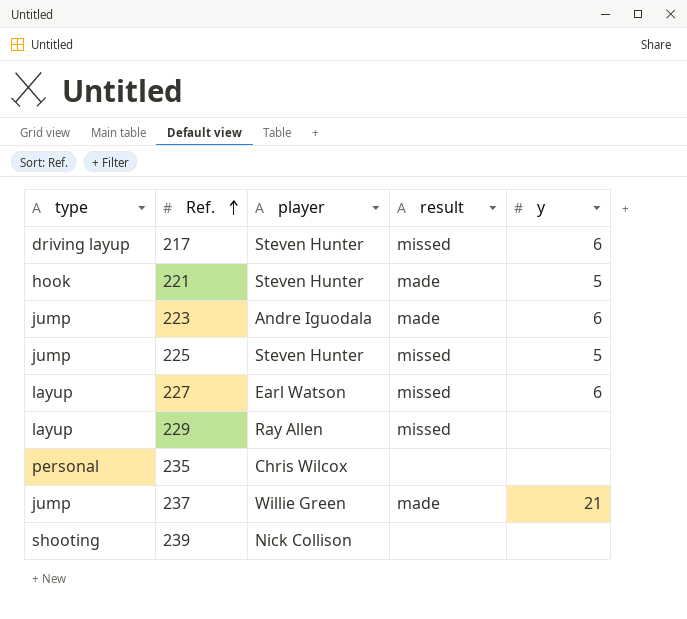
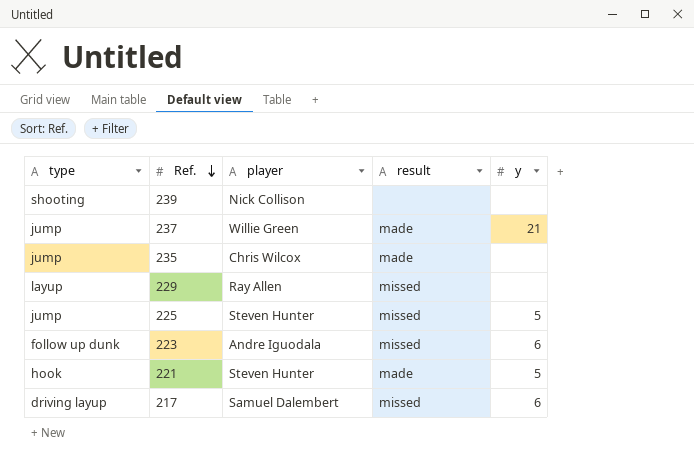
row order: Ref. ascending -> Ref. descending
row 227: layup | Earl Watson | missed | 6 -> none
235 | type: personal -> jump
235 | result: none -> made
223 | type: jump -> follow up dunk
223 | result: made -> missed
217 | player: Steven Hunter -> Samuel Dalembert

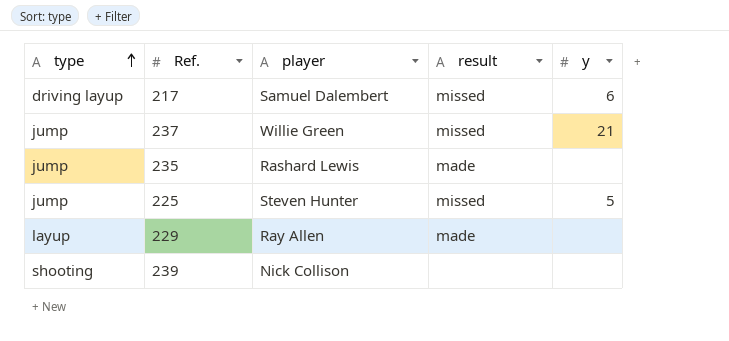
row order: Ref. descending -> type ascending
row 223: follow up dunk | Andre Iguodala | missed | 6 -> none
row 221: hook | Steven Hunter | made | 5 -> none
237 | result: made -> missed
235 | player: Chris Wilcox -> Rashard Lewis
229 | result: missed -> made

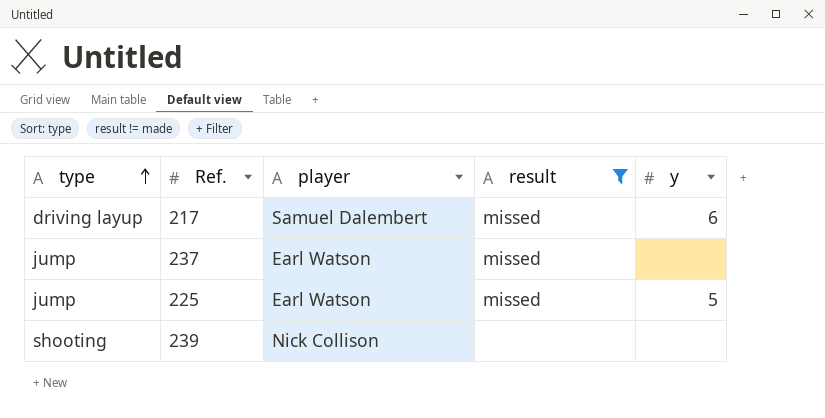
filter: none -> result != made
237 | player: Willie Green -> Earl Watson
237 | y: 21 -> none
225 | player: Steven Hunter -> Earl Watson

